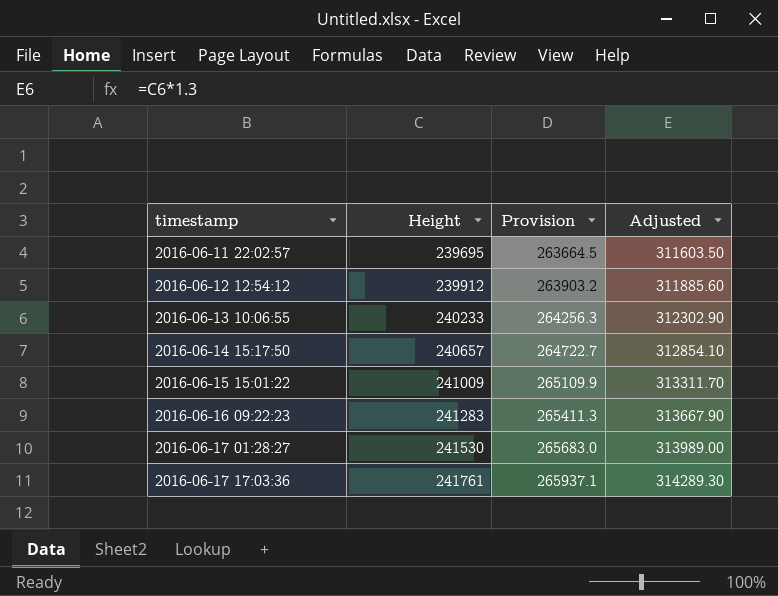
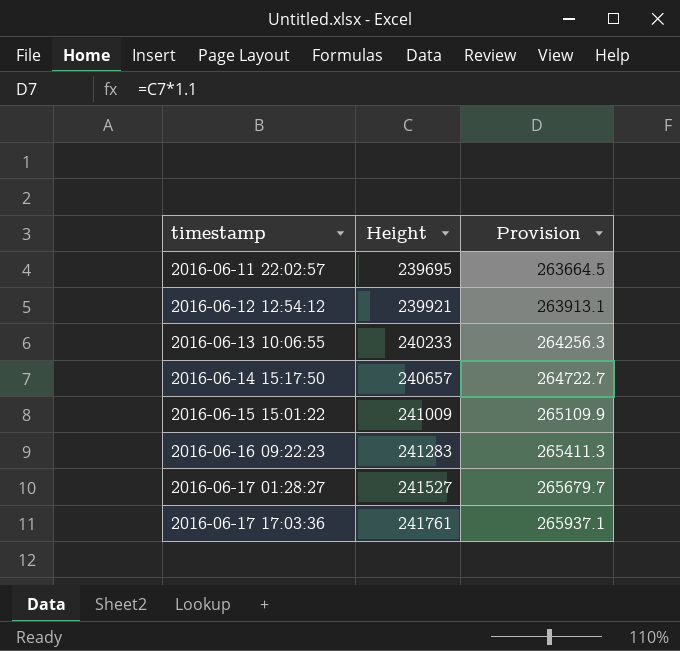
column Adjusted | formula: [Height] * 1.3 -> none
2016-06-12 12:54:12 | Height: 239912 -> 239921
2016-06-12 12:54:12 | Provision: 263903.2 -> 263913.1
2016-06-17 01:28:27 | Height: 241530 -> 241527
2016-06-17 01:28:27 | Provision: 265683.0 -> 265679.7

